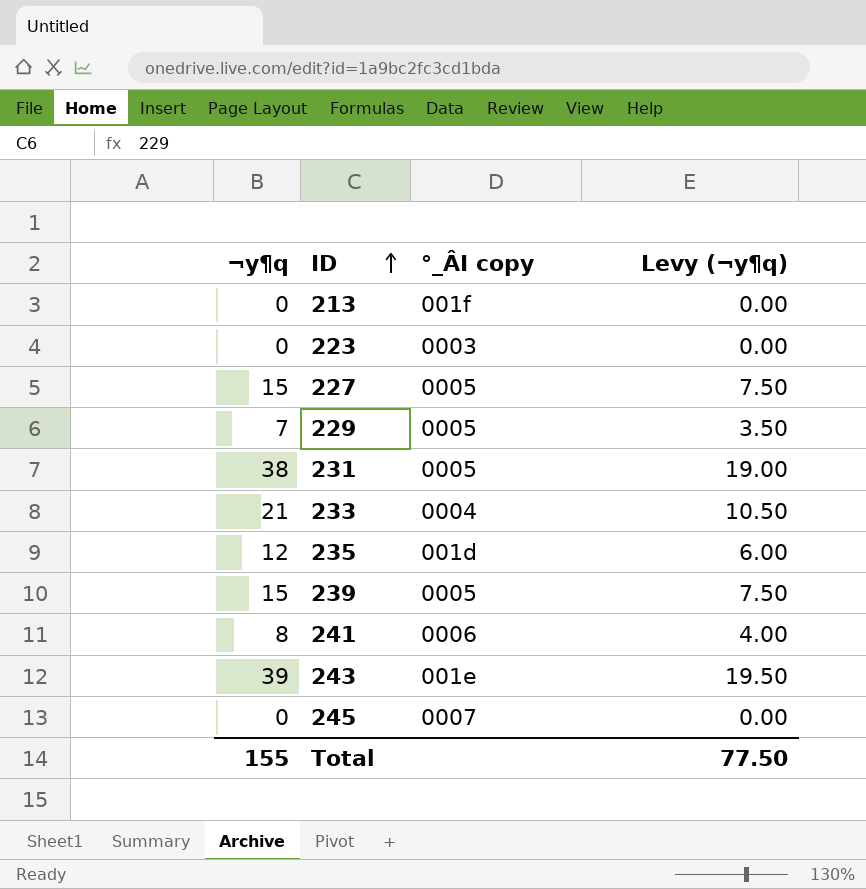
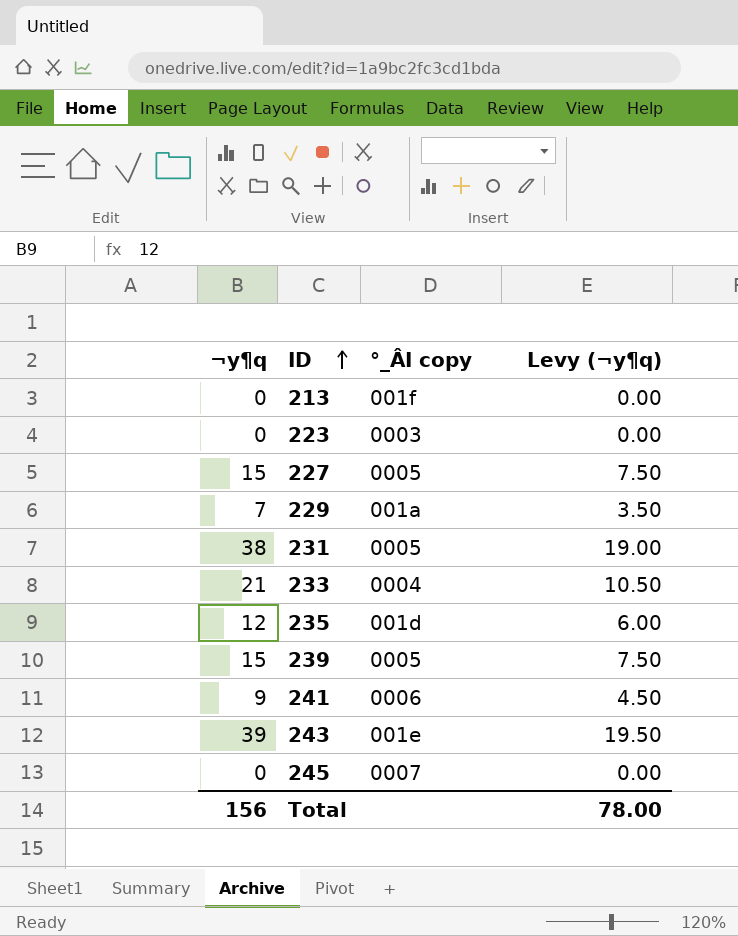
229 | °_ÂI copy: 0005 -> 001a
241 | ¬y¶q: 8 -> 9
241 | Levy (¬y¶q): 4.00 -> 4.50
Total | ¬y¶q: 155 -> 156
Total | Levy (¬y¶q): 77.50 -> 78.00

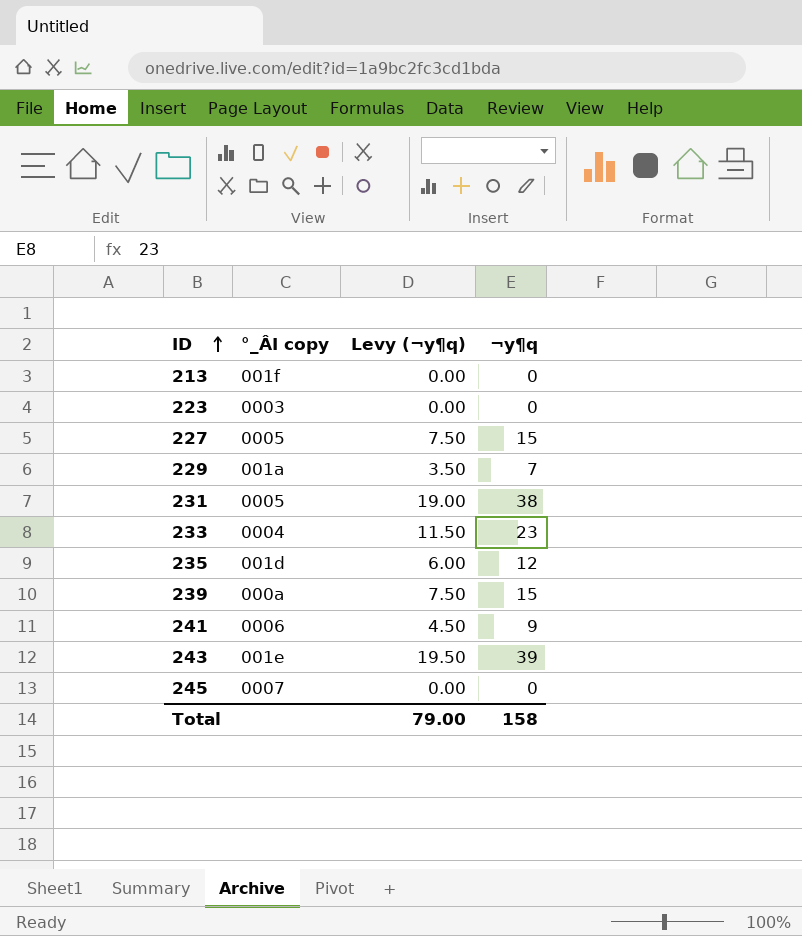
column ¬y¶q | position: 1 -> 4
233 | Levy (¬y¶q): 10.50 -> 11.50
233 | ¬y¶q: 21 -> 23
239 | °_ÂI copy: 0005 -> 000a
Total | Levy (¬y¶q): 78.00 -> 79.00
Total | ¬y¶q: 156 -> 158

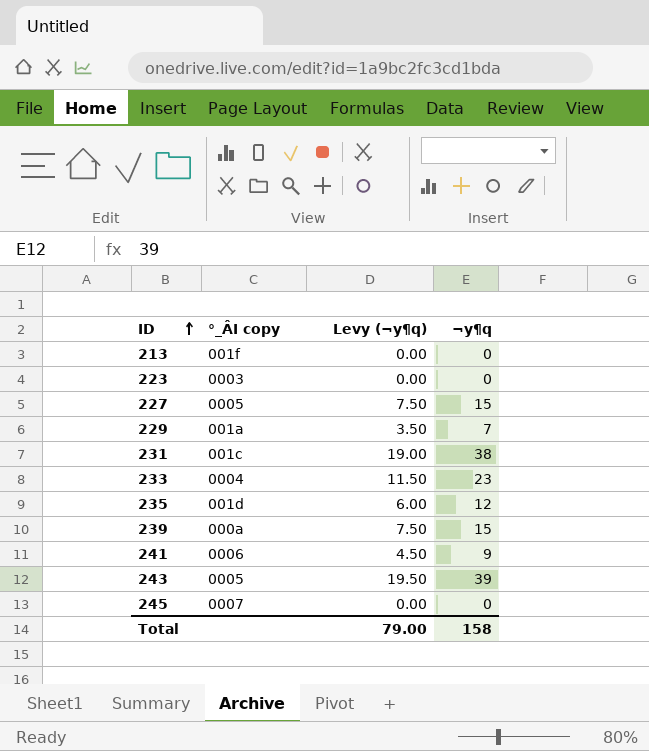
231 | °_ÂI copy: 0005 -> 001c
243 | °_ÂI copy: 001e -> 0005

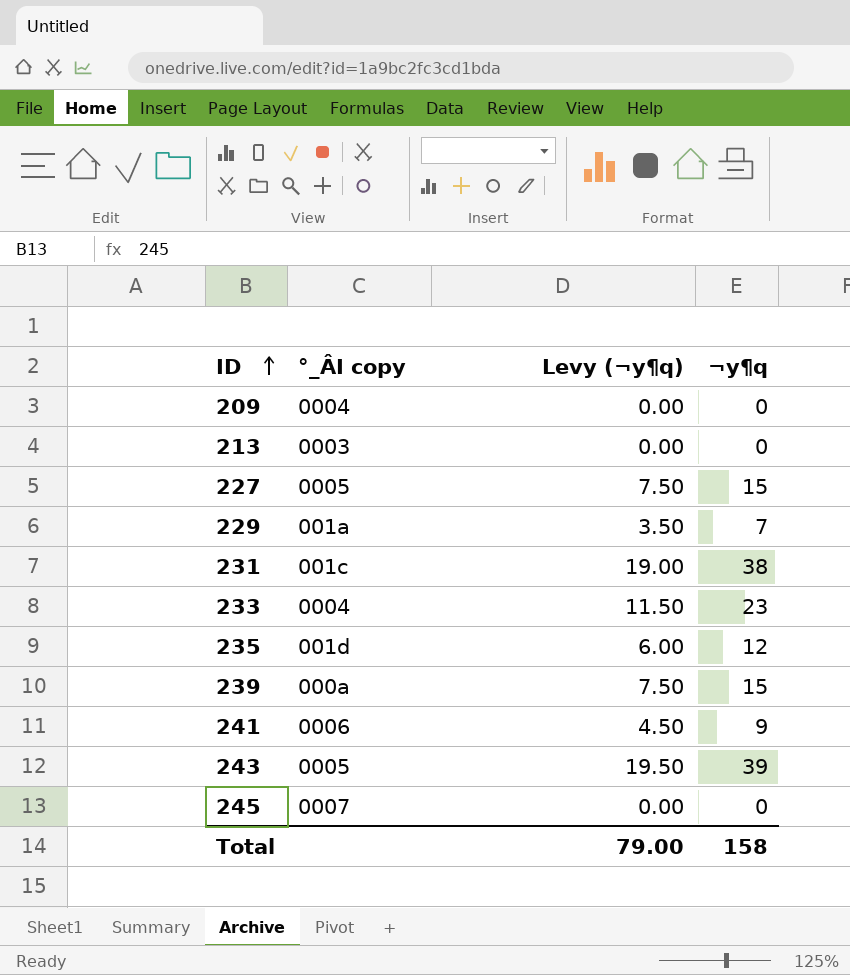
row 223: 0003 | 0.00 | 0 -> none
row 209: none -> 0004 | 0.00 | 0
213 | °_ÂI copy: 001f -> 0003

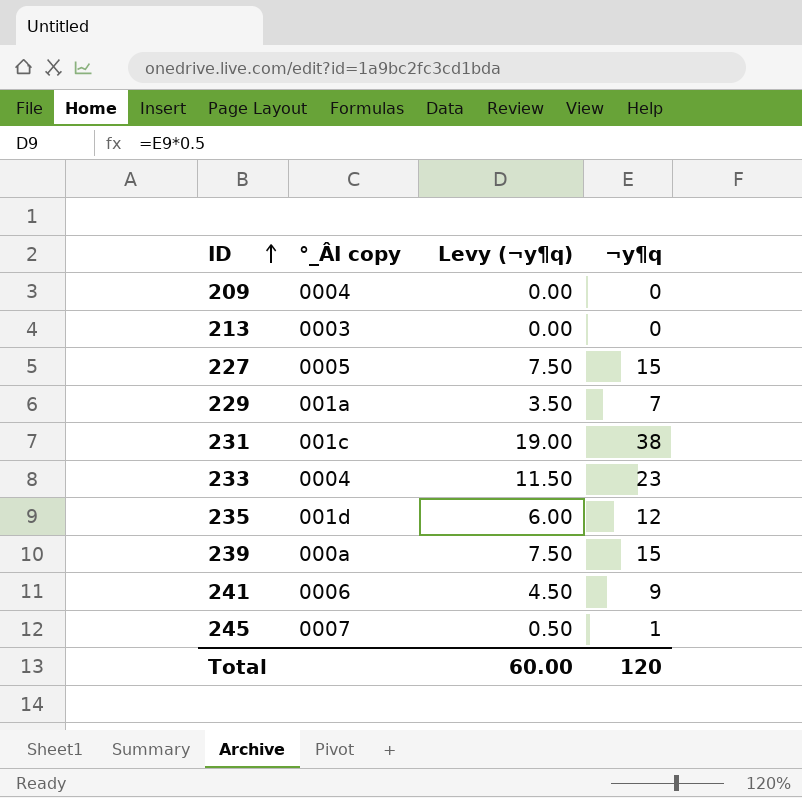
row 243: 0005 | 19.50 | 39 -> none
245 | Levy (¬y¶q): 0.00 -> 0.50
245 | ¬y¶q: 0 -> 1
Total | Levy (¬y¶q): 79.00 -> 60.00
Total | ¬y¶q: 158 -> 120

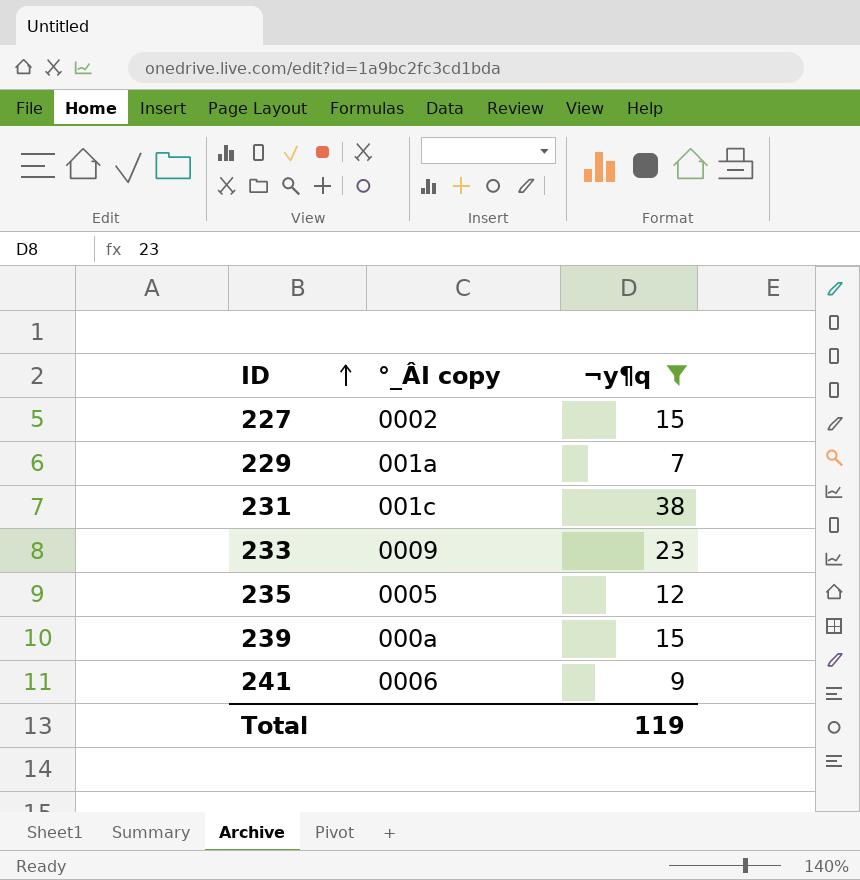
filter: none -> ¬y¶q >= 7
column Levy (¬y¶q) | formula: [¬y¶q] * 0.5 -> none
227 | °_ÂI copy: 0005 -> 0002
233 | °_ÂI copy: 0004 -> 0009
235 | °_ÂI copy: 001d -> 0005
Total | ¬y¶q: 120 -> 119

